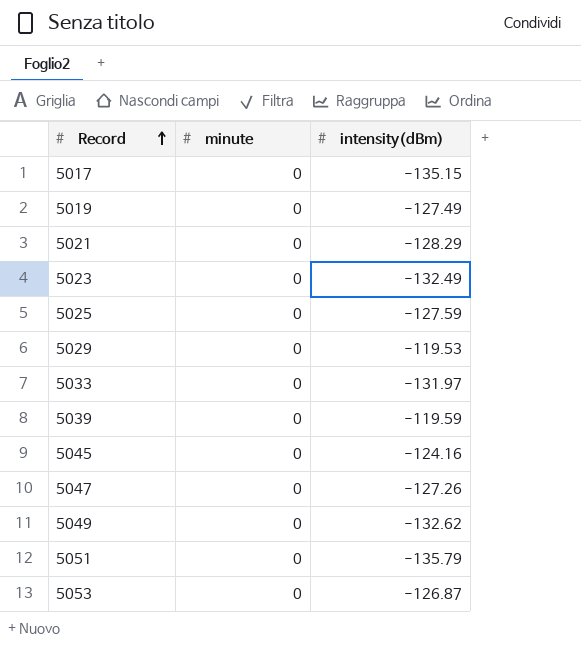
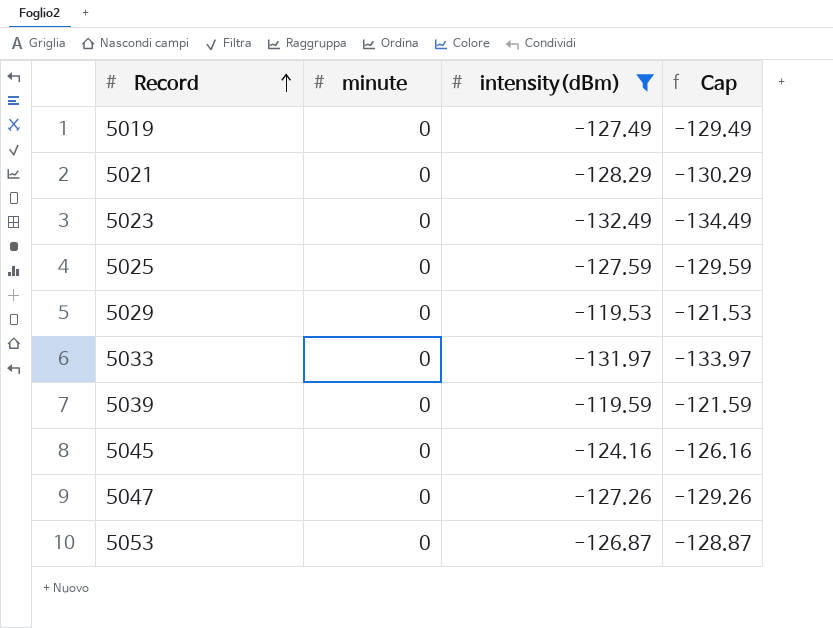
filter: none -> intensity(dBm) >= -132.49
column Cap | formula: none -> [intensity(dBm)] - 2

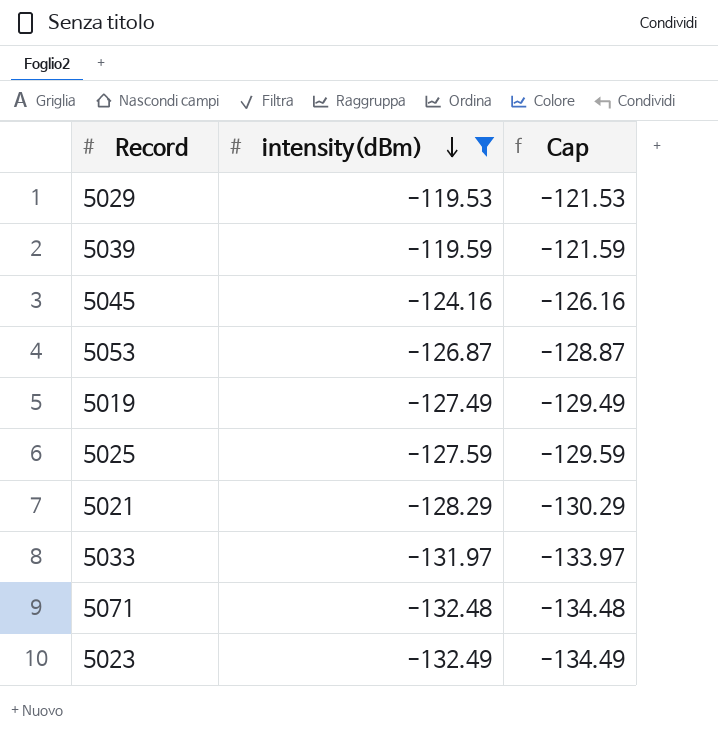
row order: Record ascending -> intensity(dBm) descending
column minute | position: 2 -> none
row 5047: 0 | -127.26 | -129.26 -> none
row 5071: none -> -132.48 | -134.48

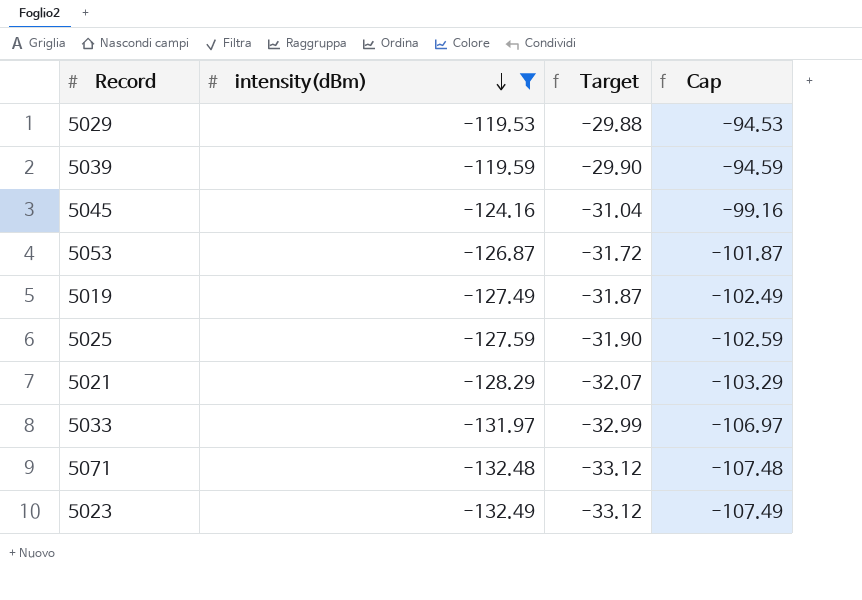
column Target | formula: none -> [intensity(dBm)] * 0.25
column Cap | formula: [intensity(dBm)] - 2 -> [intensity(dBm)] + 25

